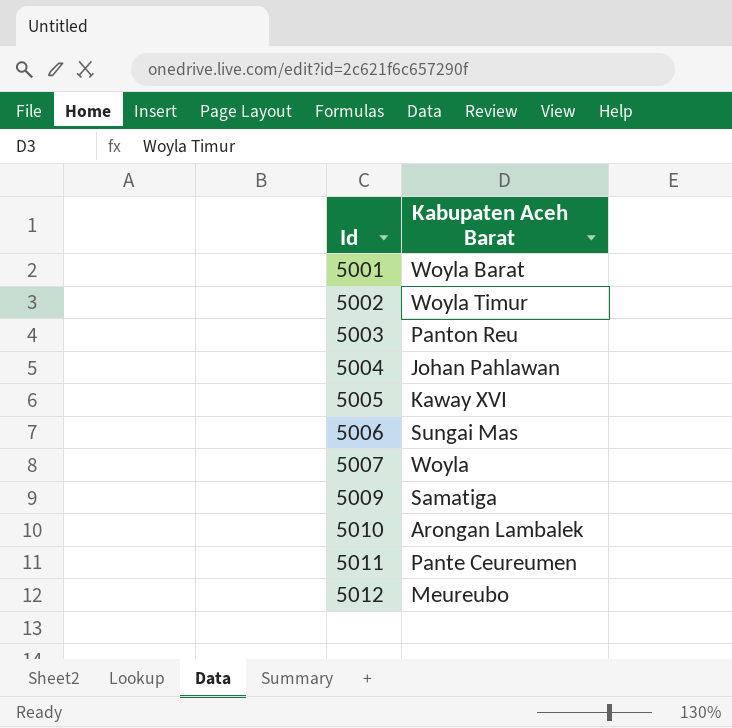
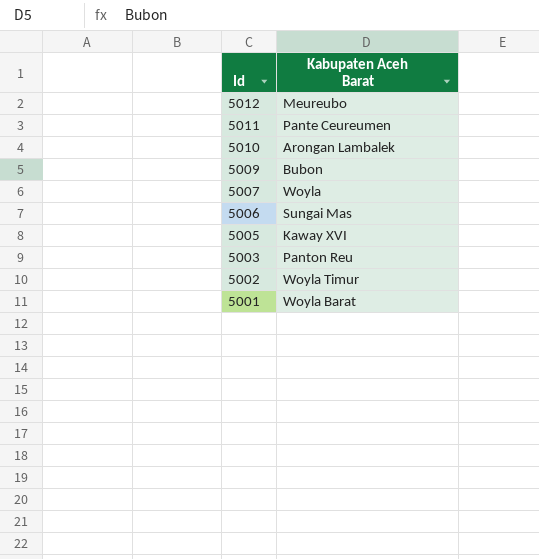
row order: Id ascending -> Id descending
row 5004: Johan Pahlawan -> none
5009 | Kabupaten Aceh Barat: Samatiga -> Bubon

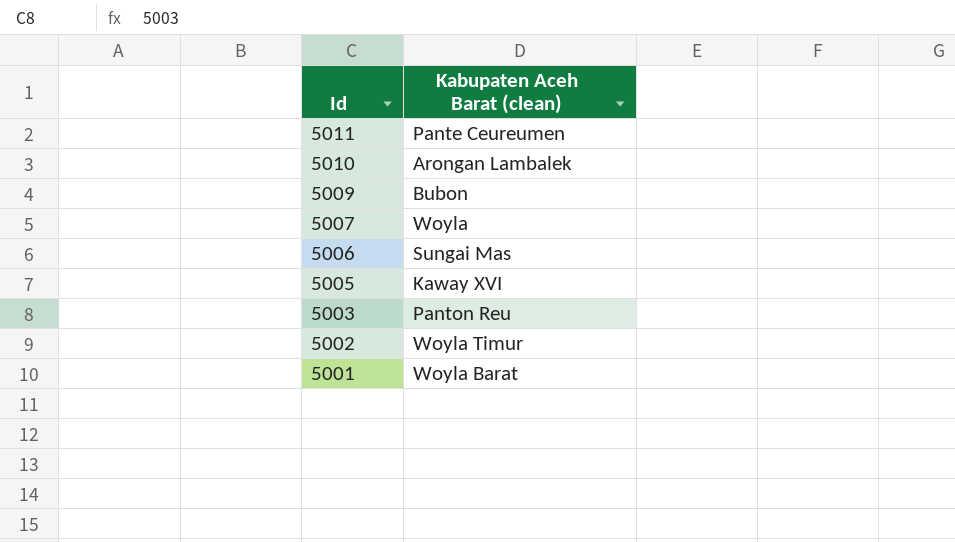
column name: Kabupaten Aceh Barat -> Kabupaten Aceh Barat (clean)
row 5012: Meureubo -> none

